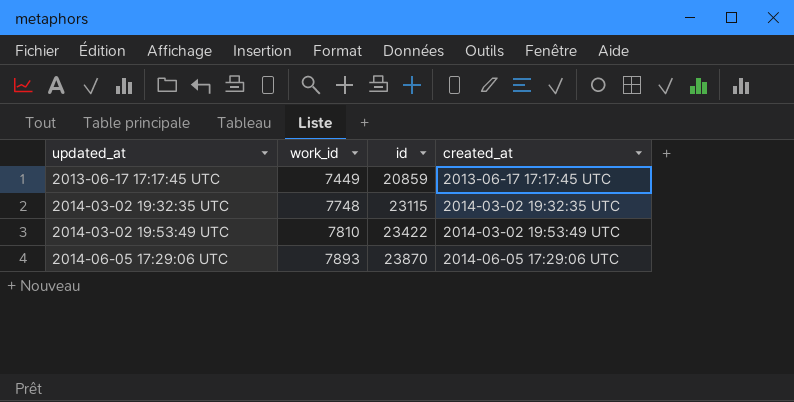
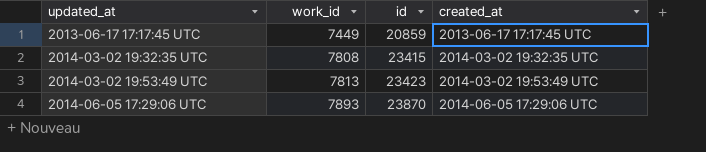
2014-03-02 19:32:35 UTC | work_id: 7748 -> 7808
2014-03-02 19:32:35 UTC | id: 23115 -> 23415
2014-03-02 19:53:49 UTC | work_id: 7810 -> 7813
2014-03-02 19:53:49 UTC | id: 23422 -> 23423

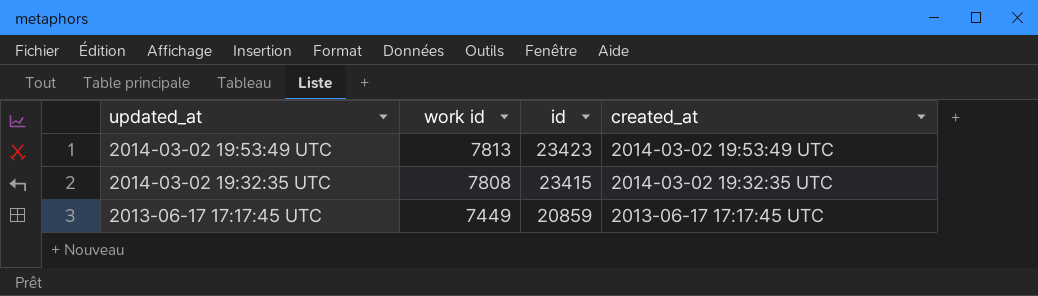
row order: updated_at ascending -> updated_at descending
column name: work_id -> work id
row 2014-06-05 17:29:06 UTC: 7893 | 23870 | 2014-06-05 17:29:06 UTC -> none

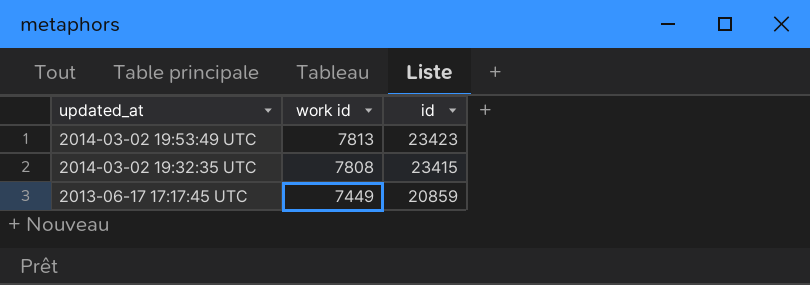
column created_at | position: 4 -> none

